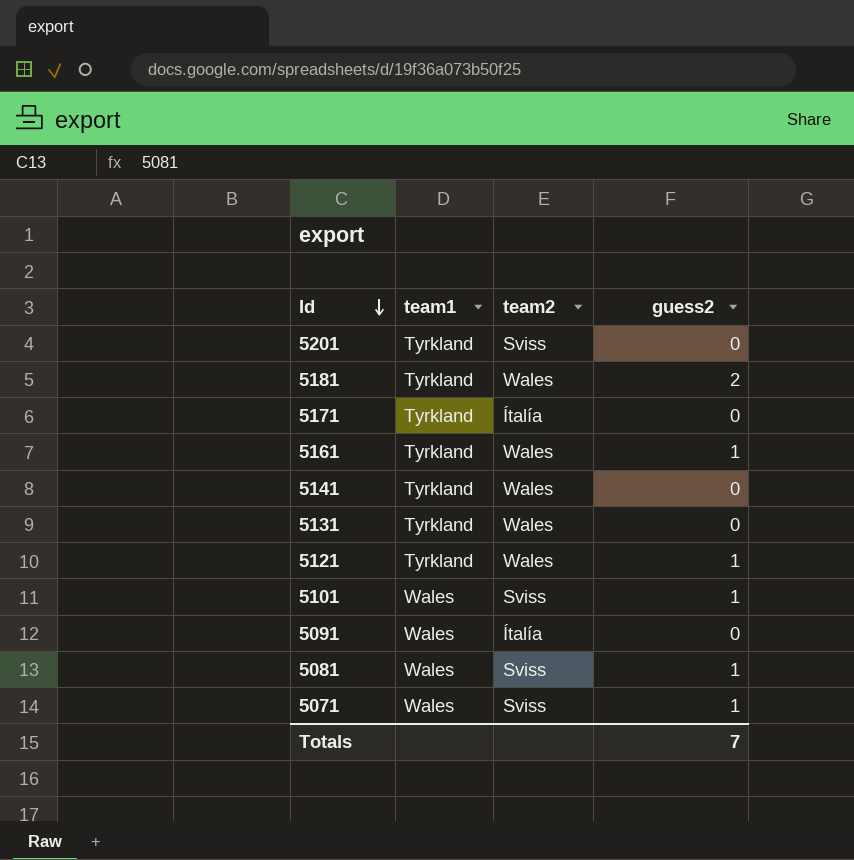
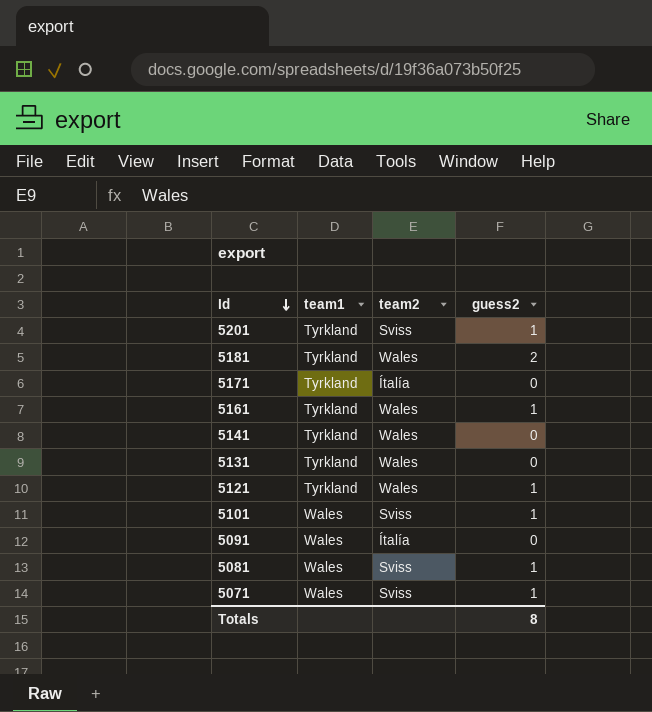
5201 | guess2: 0 -> 1
Totals | guess2: 7 -> 8

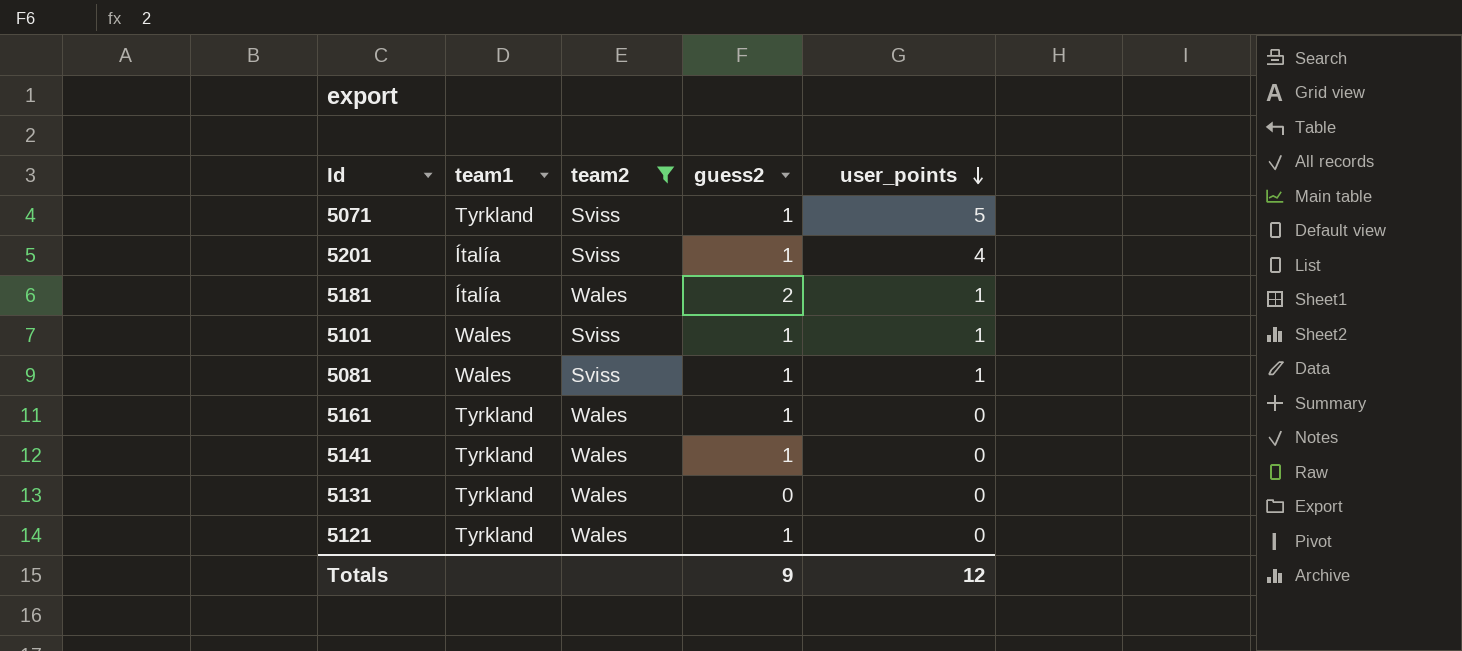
filter: none -> team2 != Ítalía
row order: Id descending -> user_points descending
column user_points | position: none -> 5
5071 | team1: Wales -> Tyrkland
5201 | team1: Tyrkland -> Ítalía
5181 | team1: Tyrkland -> Ítalía
5141 | guess2: 0 -> 1
Totals | guess2: 8 -> 9

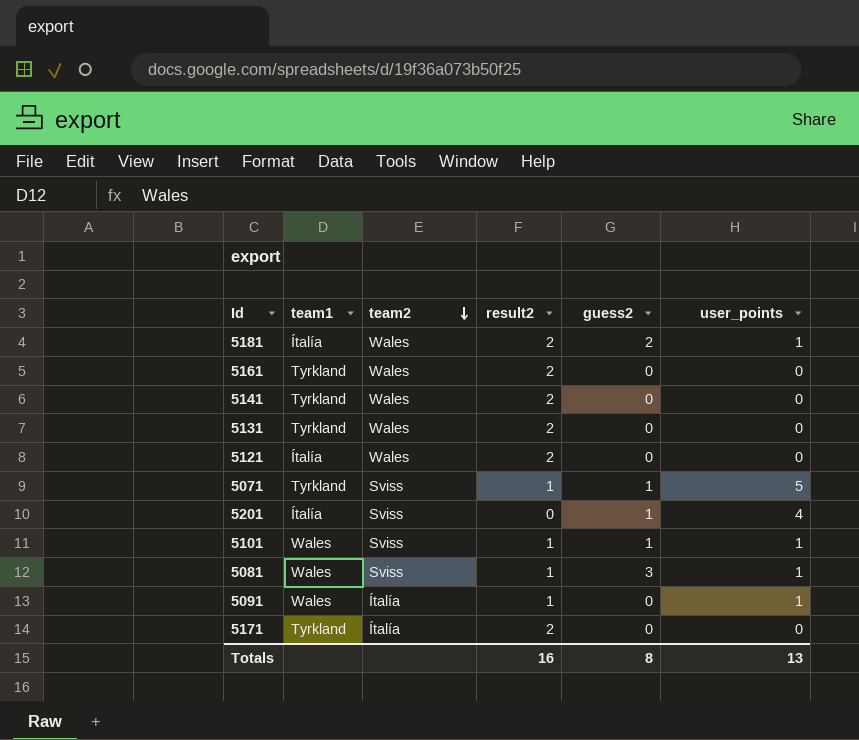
filter: team2 != Ítalía -> none
row order: user_points descending -> team2 descending
column result2 | position: none -> 4
5161 | guess2: 1 -> 0
5141 | guess2: 1 -> 0
5121 | team1: Tyrkland -> Ítalía
5121 | guess2: 1 -> 0
5081 | guess2: 1 -> 3
Totals | guess2: 9 -> 8
Totals | user_points: 12 -> 13

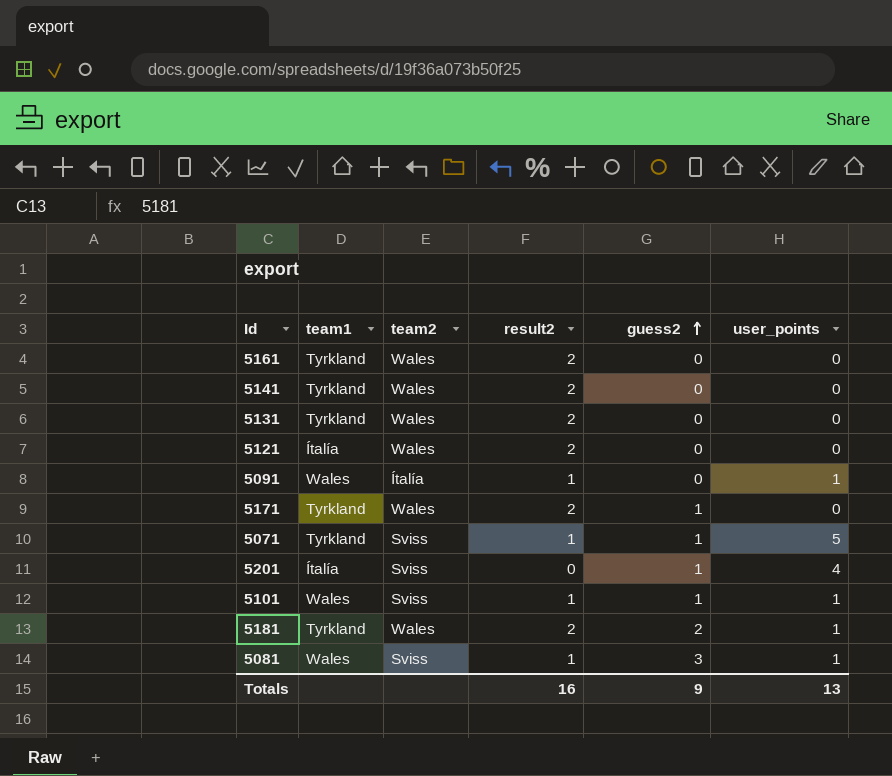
row order: team2 descending -> guess2 ascending
5171 | team2: Ítalía -> Wales
5171 | guess2: 0 -> 1
5181 | team1: Ítalía -> Tyrkland
Totals | guess2: 8 -> 9

